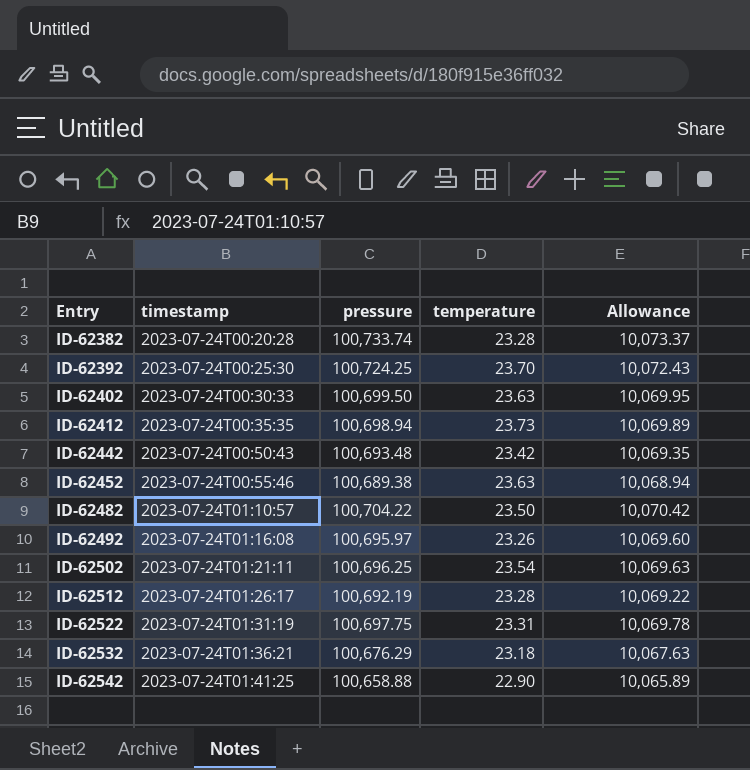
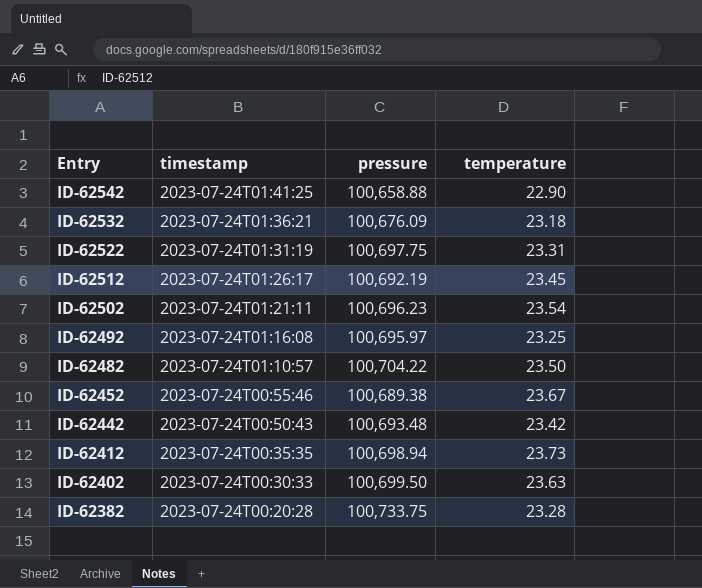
row order: Entry ascending -> Entry descending
column Allowance | formula: [pressure] * 0.1 -> none
row ID-62392: 2023-07-24T00:25:30 | 100,724.25 | 23.70 | 10,072.43 -> none
ID-62532 | pressure: 100,676.29 -> 100,676.09
ID-62512 | temperature: 23.28 -> 23.45
ID-62502 | pressure: 100,696.25 -> 100,696.23
ID-62492 | temperature: 23.26 -> 23.25
ID-62452 | temperature: 23.63 -> 23.67
ID-62382 | pressure: 100,733.74 -> 100,733.75

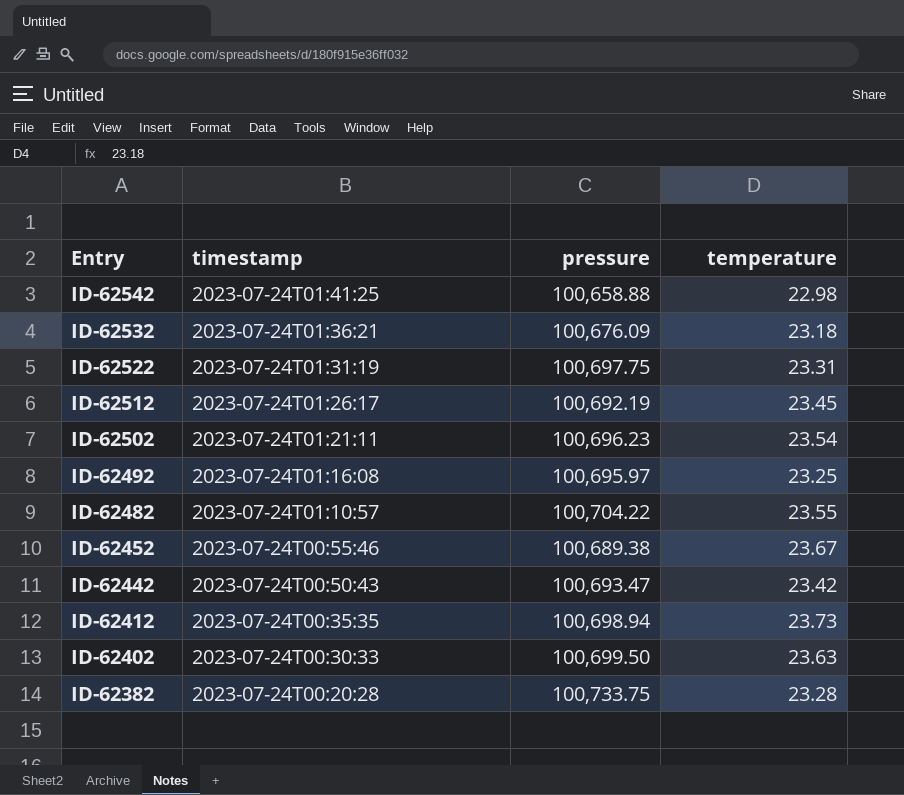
ID-62542 | temperature: 22.90 -> 22.98
ID-62482 | temperature: 23.50 -> 23.55
ID-62442 | pressure: 100,693.48 -> 100,693.47

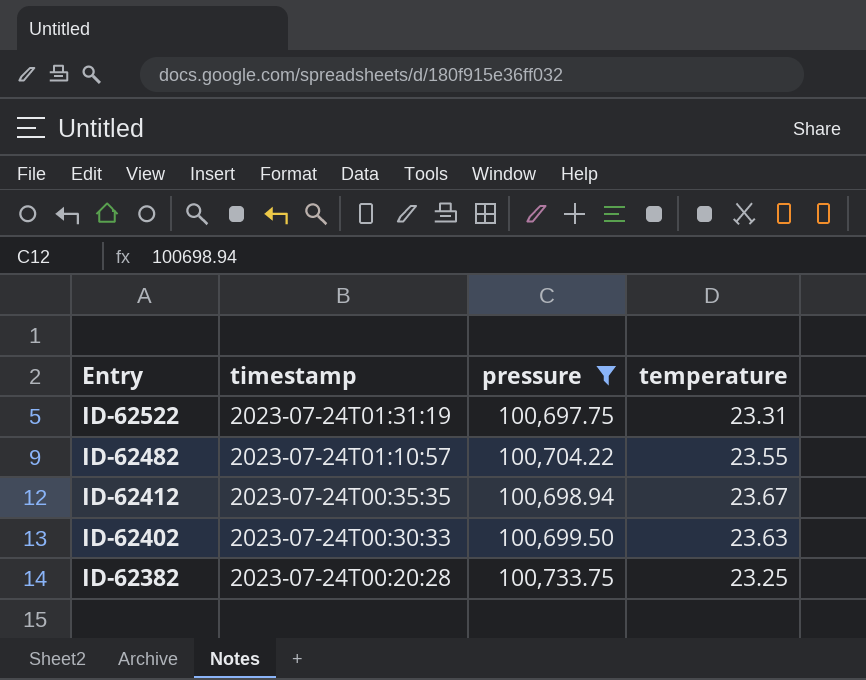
filter: none -> pressure >= 100,697.75
ID-62412 | temperature: 23.73 -> 23.67
ID-62382 | temperature: 23.28 -> 23.25

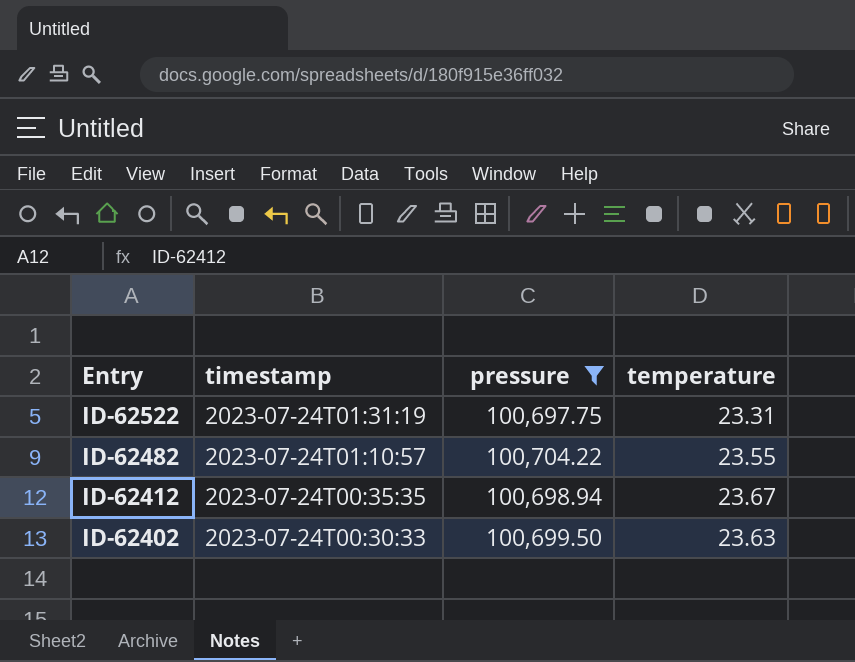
row ID-62382: 2023-07-24T00:20:28 | 100,733.75 | 23.25 -> none

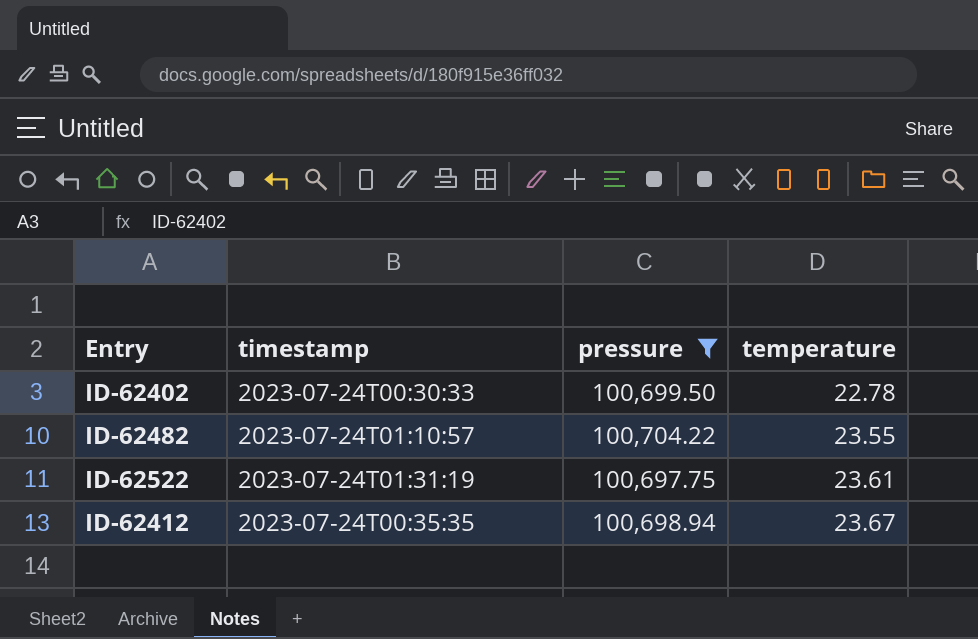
row order: Entry descending -> temperature ascending
ID-62402 | temperature: 23.63 -> 22.78
ID-62522 | temperature: 23.31 -> 23.61

